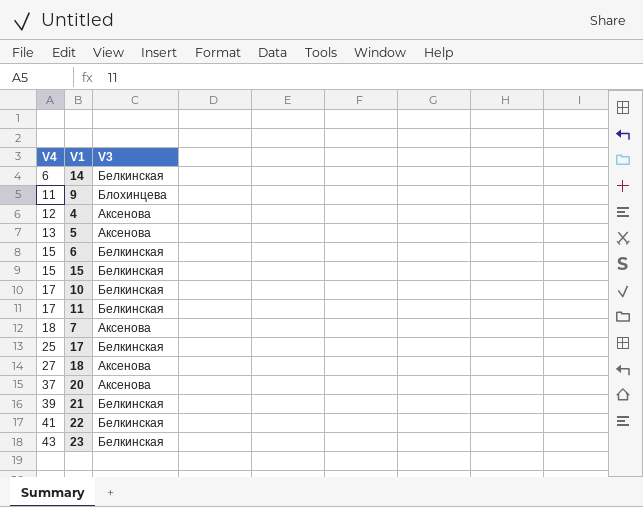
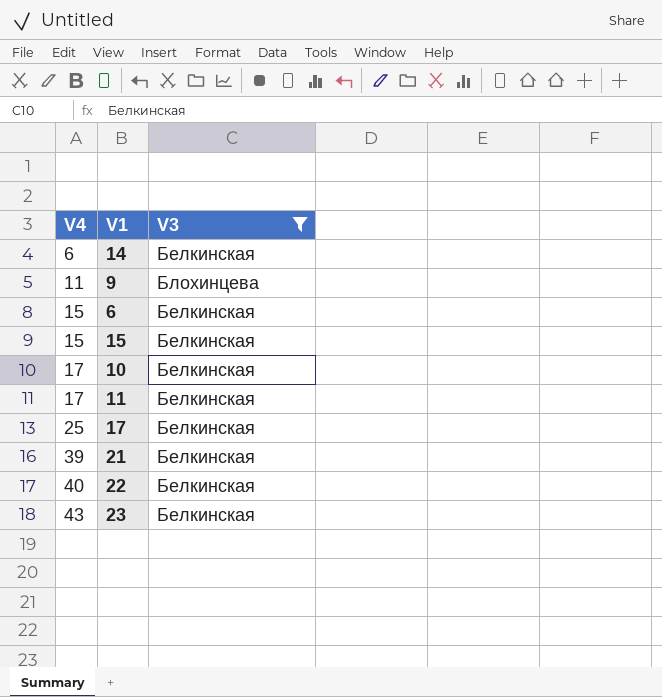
filter: none -> V3 != Аксенова
22 | V4: 41 -> 40

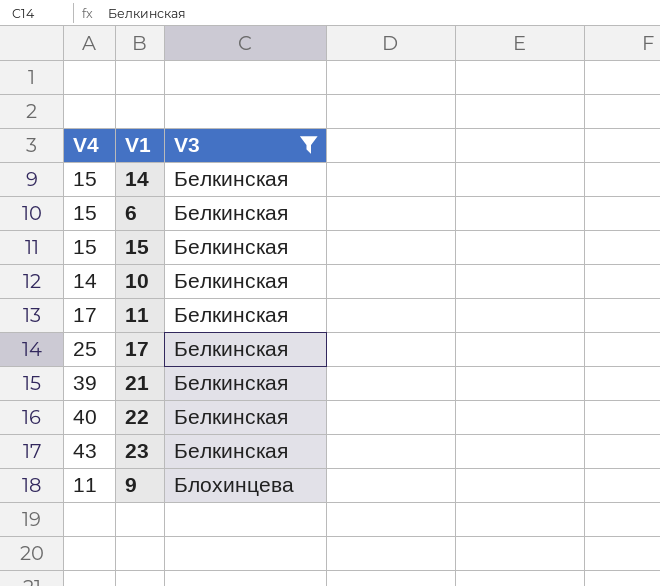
row order: V4 ascending -> V3 ascending
14 | V4: 6 -> 15
10 | V4: 17 -> 14

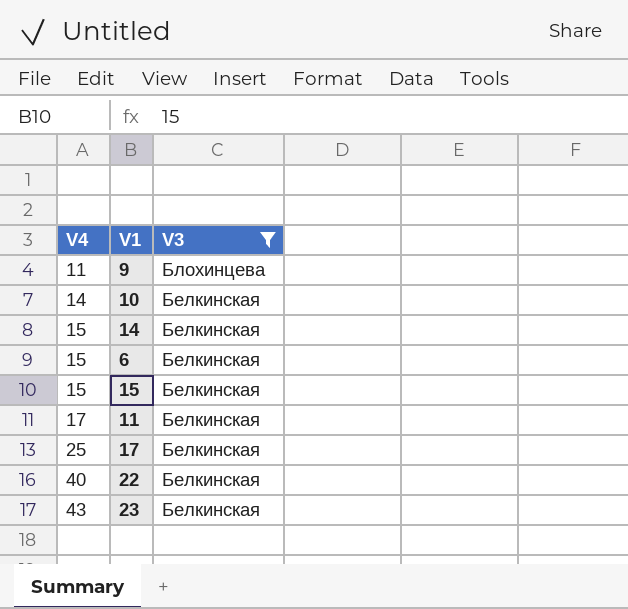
row order: V3 ascending -> V4 ascending
row 21: 39 | Белкинская -> none

